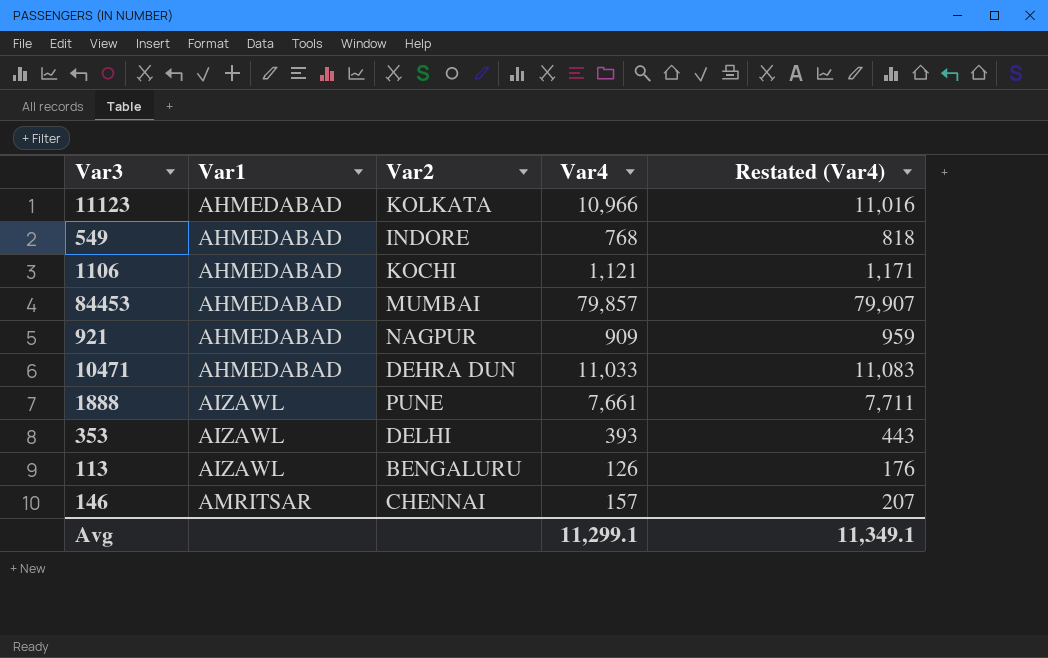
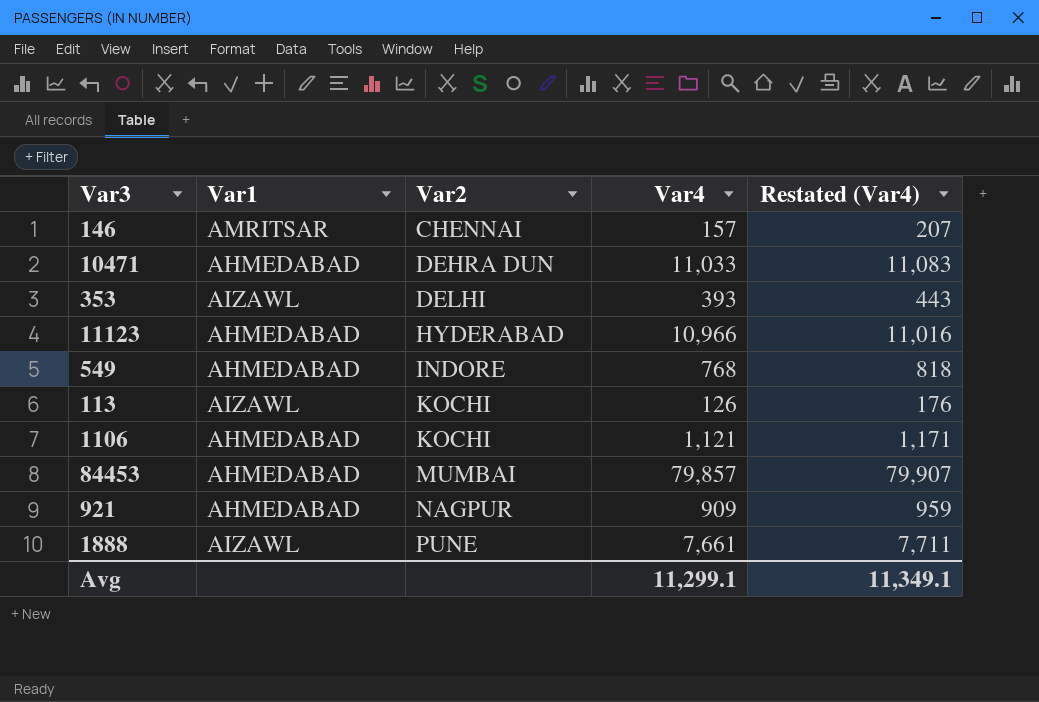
row order: Var1 ascending -> Var2 ascending
11123 | Var2: KOLKATA -> HYDERABAD
113 | Var2: BENGALURU -> KOCHI

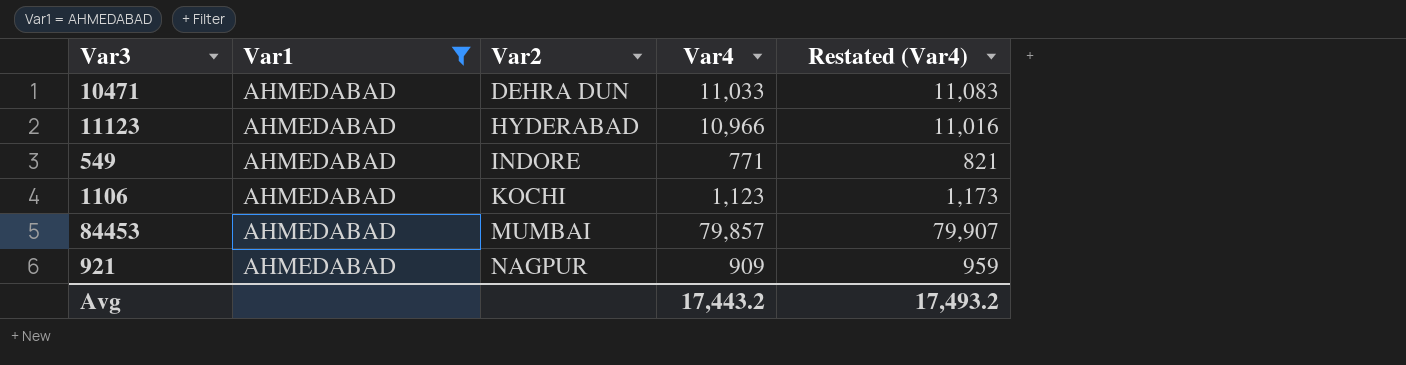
filter: none -> Var1 = AHMEDABAD
549 | Var4: 768 -> 771
549 | Restated (Var4): 818 -> 821
1106 | Var4: 1,121 -> 1,123
1106 | Restated (Var4): 1,171 -> 1,173
Avg | Var4: 11,299.1 -> 17,443.2
Avg | Restated (Var4): 11,349.1 -> 17,493.2

